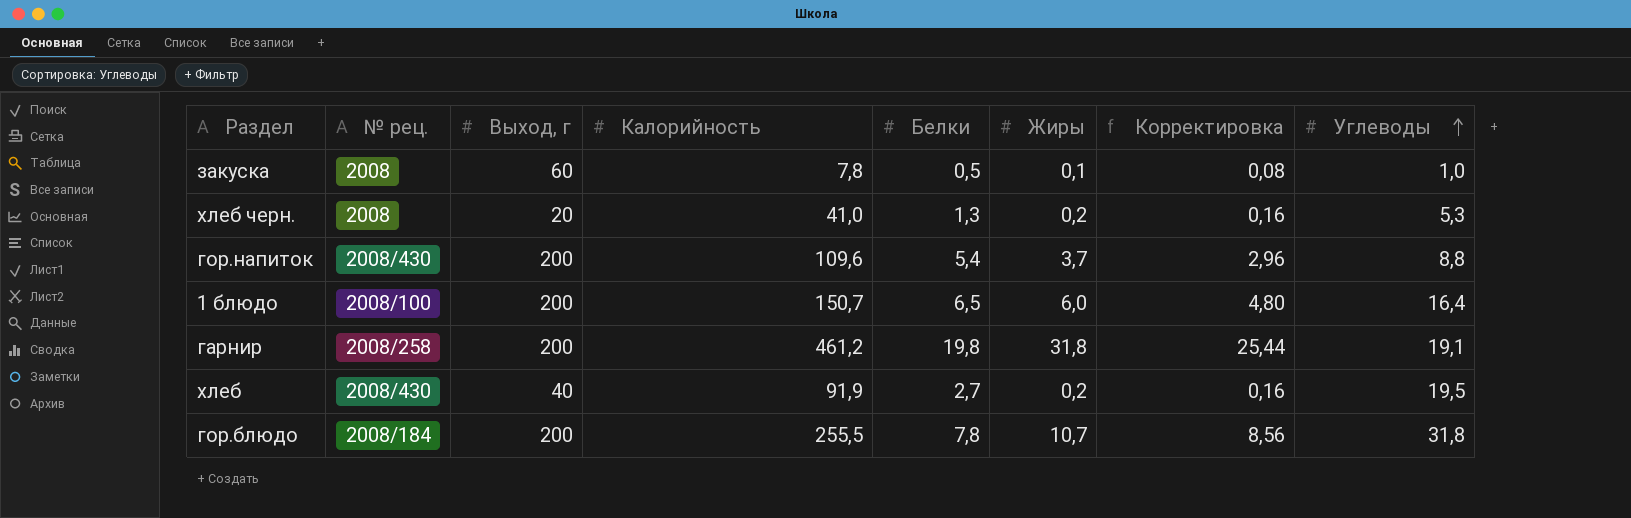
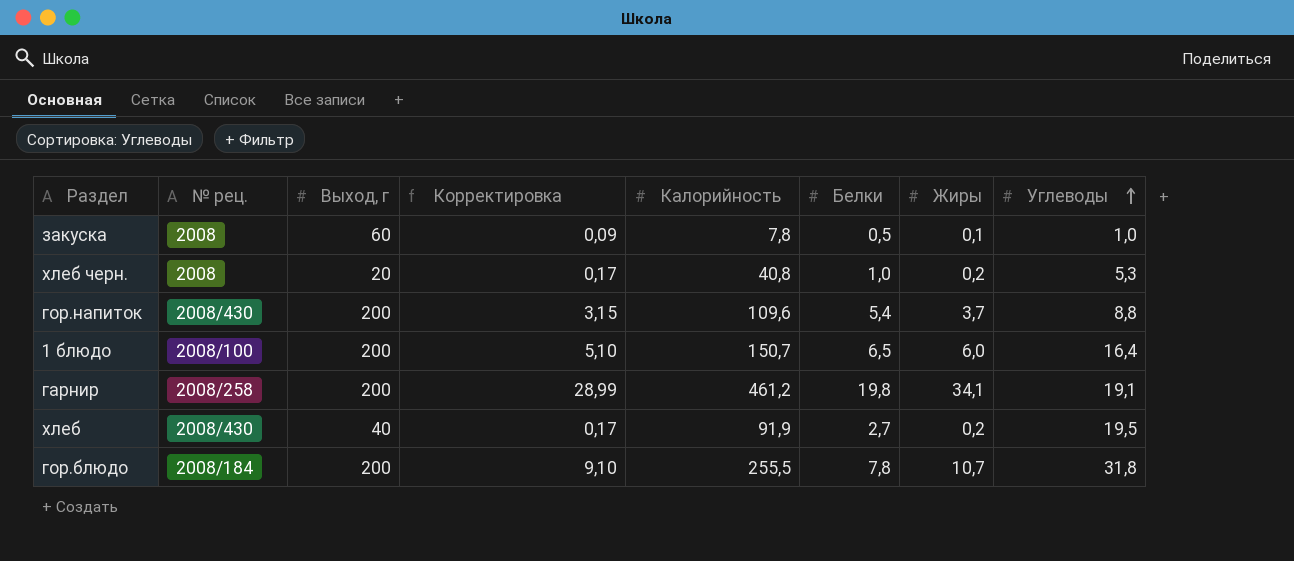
column Корректировка | formula: [Жиры] * 0,8 -> [Жиры] * 0,85
column Корректировка | position: 7 -> 4
хлеб черн. | Калорийность: 41,0 -> 40,8
хлеб черн. | Белки: 1,3 -> 1,0
гарнир | Жиры: 31,8 -> 34,1

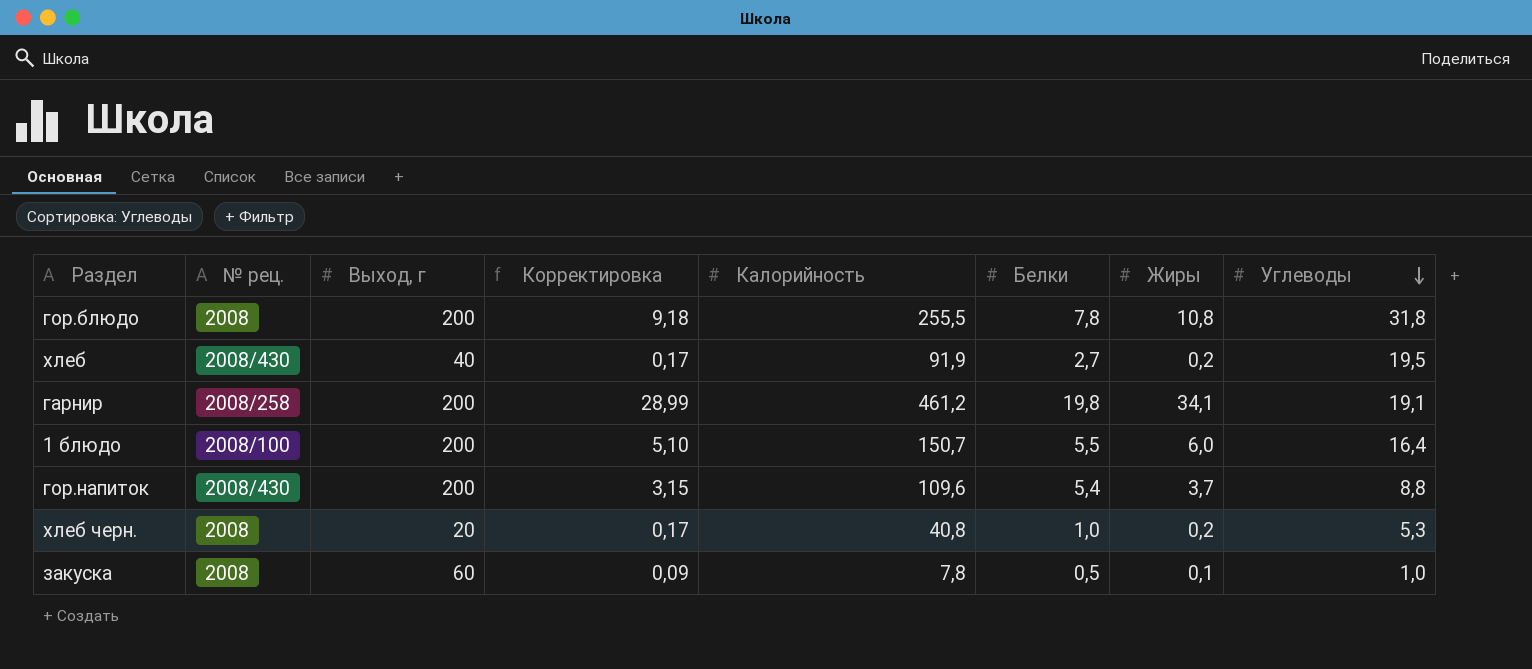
row order: Углеводы ascending -> Углеводы descending
гор.блюдо | № рец.: 2008/184 -> 2008
гор.блюдо | Корректировка: 9,10 -> 9,18
гор.блюдо | Жиры: 10,7 -> 10,8
1 блюдо | Белки: 6,5 -> 5,5

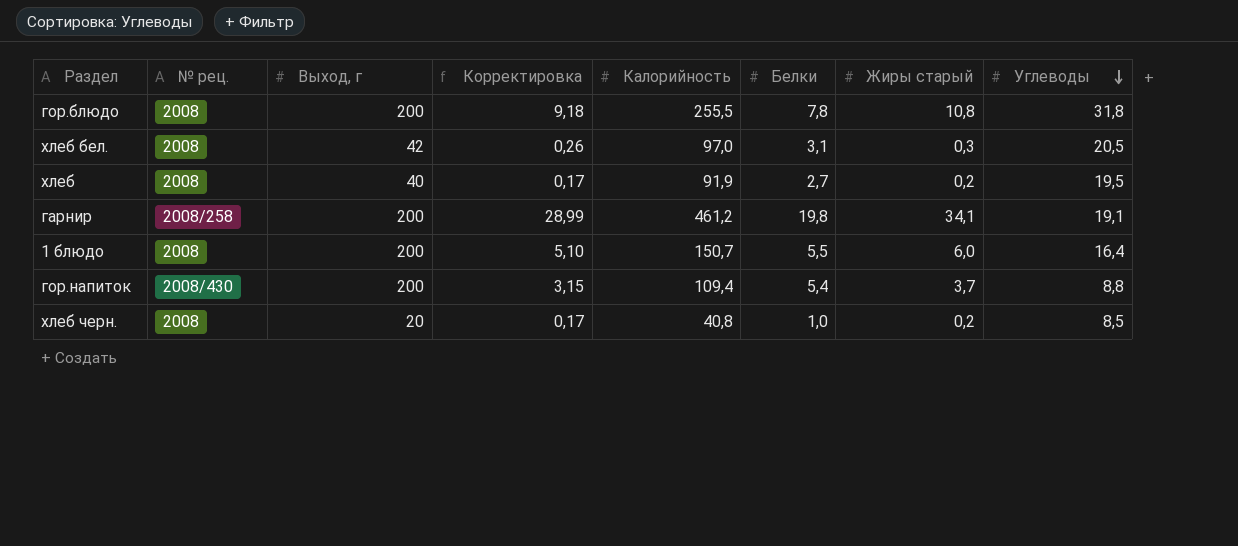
column name: Жиры -> Жиры старый
row закуска: 2008 | 60 | 0,09 | 7,8 | 0,5 | 0,1 | 1,0 -> none
row хлеб бел.: none -> 2008 | 42 | 0,26 | 97,0 | 3,1 | 0,3 | 20,5
хлеб | № рец.: 2008/430 -> 2008
1 блюдо | № рец.: 2008/100 -> 2008
гор.напиток | Калорийность: 109,6 -> 109,4
хлеб черн. | Углеводы: 5,3 -> 8,5

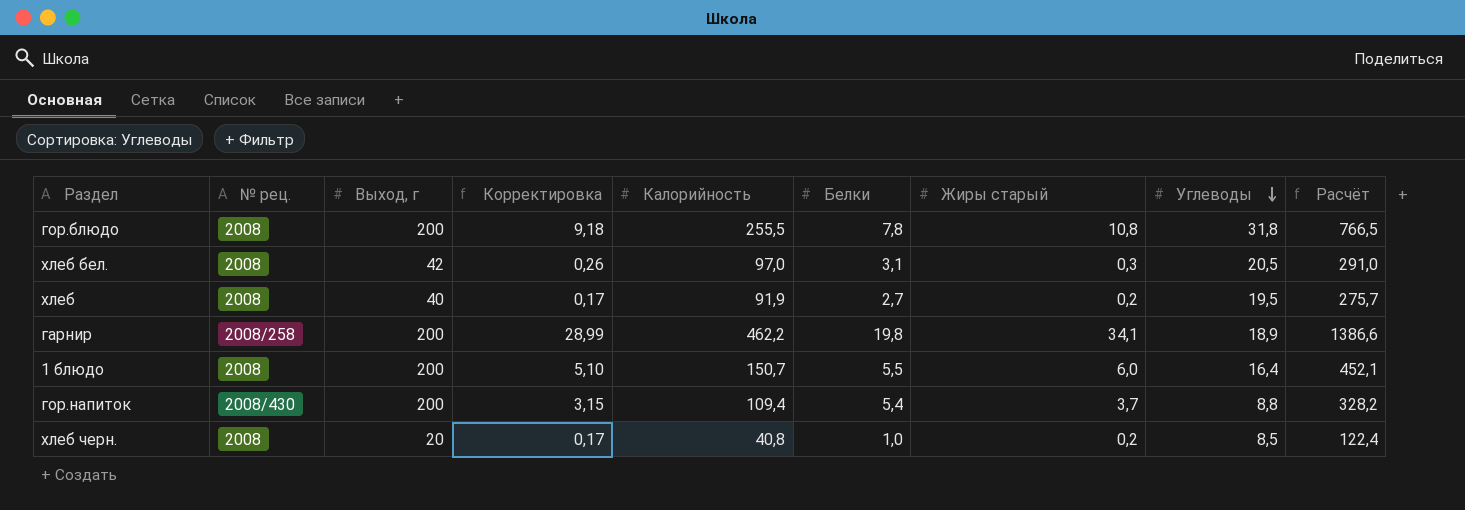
column Расчёт | formula: none -> [Калорийность] * 3
гарнир | Калорийность: 461,2 -> 462,2
гарнир | Углеводы: 19,1 -> 18,9

